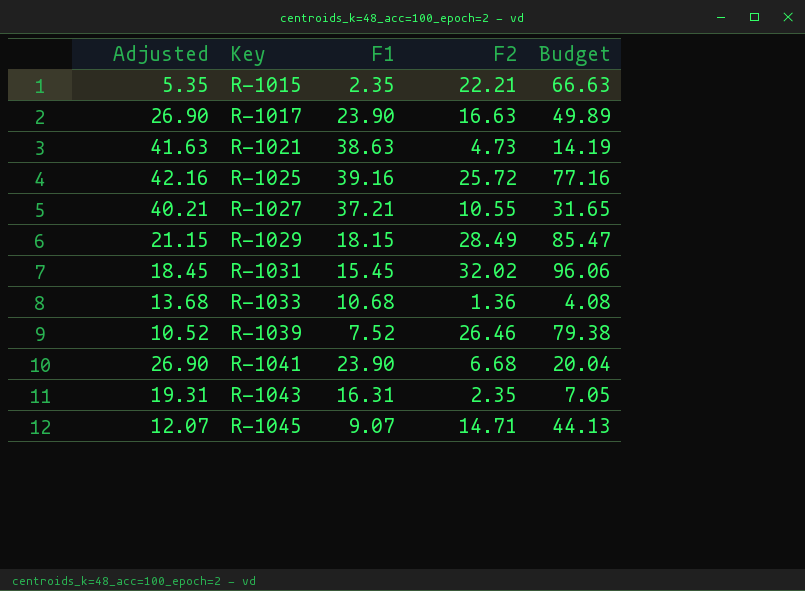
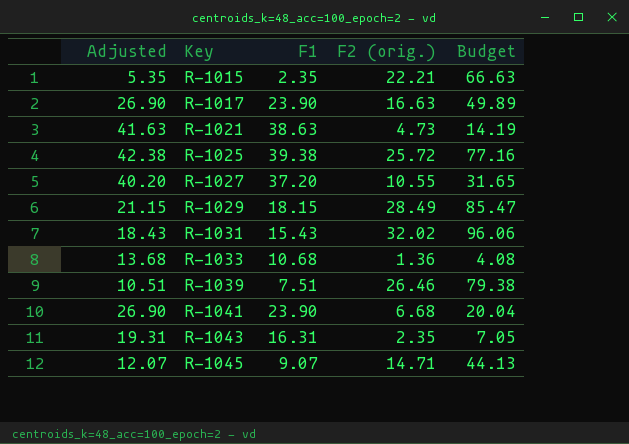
column name: F2 -> F2 (orig.)
R-1025 | Adjusted: 42.16 -> 42.38
R-1025 | F1: 39.16 -> 39.38
R-1027 | Adjusted: 40.21 -> 40.20
R-1027 | F1: 37.21 -> 37.20
R-1031 | Adjusted: 18.45 -> 18.43
R-1031 | F1: 15.45 -> 15.43
R-1039 | Adjusted: 10.52 -> 10.51
R-1039 | F1: 7.52 -> 7.51

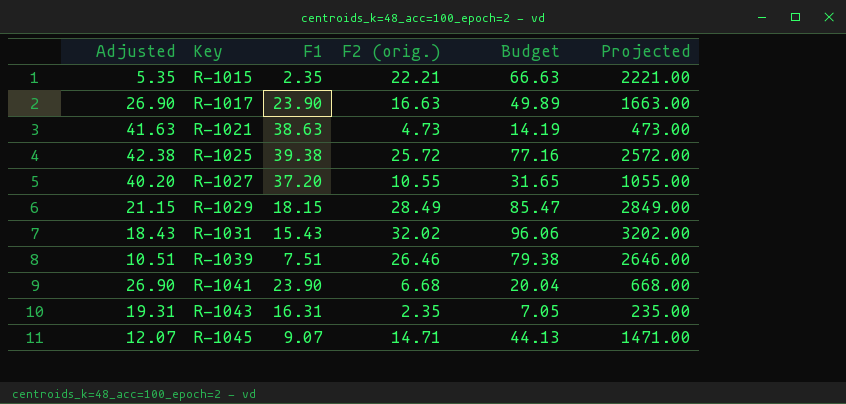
column Projected | formula: none -> [F2 (orig.)] * 100
row R-1033: 13.68 | 10.68 | 1.36 | 4.08 -> none

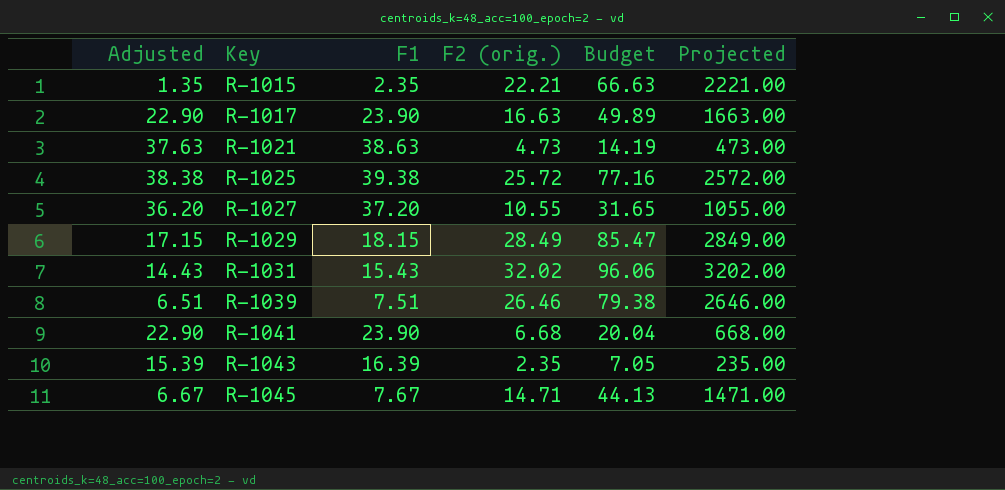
column Adjusted | formula: [F1] + 3 -> [F1] - 1
R-1043 | F1: 16.31 -> 16.39
R-1045 | F1: 9.07 -> 7.67

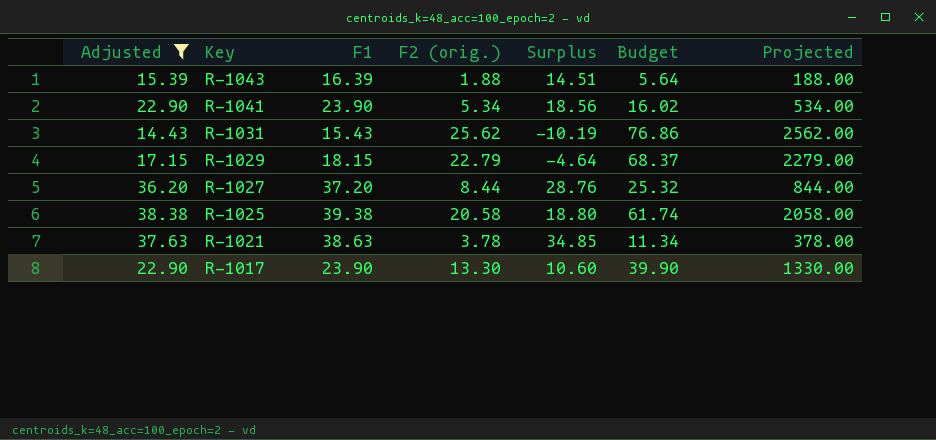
filter: none -> Adjusted >= 14.43
row order: Key ascending -> Key descending
column Surplus | formula: none -> [F1] - [F2 (orig.)]
R-1043 | F2 (orig.): 2.35 -> 1.88
R-1043 | Budget: 7.05 -> 5.64
R-1043 | Projected: 235.00 -> 188.00
R-1041 | F2 (orig.): 6.68 -> 5.34
R-1041 | Budget: 20.04 -> 16.02
R-1041 | Projected: 668.00 -> 534.00
R-1031 | F2 (orig.): 32.02 -> 25.62
R-1031 | Budget: 96.06 -> 76.86
R-1031 | Projected: 3202.00 -> 2562.00
R-1029 | F2 (orig.): 28.49 -> 22.79
R-1029 | Budget: 85.47 -> 68.37
R-1029 | Projected: 2849.00 -> 2279.00
R-1027 | F2 (orig.): 10.55 -> 8.44
R-1027 | Budget: 31.65 -> 25.32
R-1027 | Projected: 1055.00 -> 844.00
R-1025 | F2 (orig.): 25.72 -> 20.58
R-1025 | Budget: 77.16 -> 61.74
R-1025 | Projected: 2572.00 -> 2058.00
R-1021 | F2 (orig.): 4.73 -> 3.78
R-1021 | Budget: 14.19 -> 11.34
R-1021 | Projected: 473.00 -> 378.00
R-1017 | F2 (orig.): 16.63 -> 13.30
R-1017 | Budget: 49.89 -> 39.90
R-1017 | Projected: 1663.00 -> 1330.00

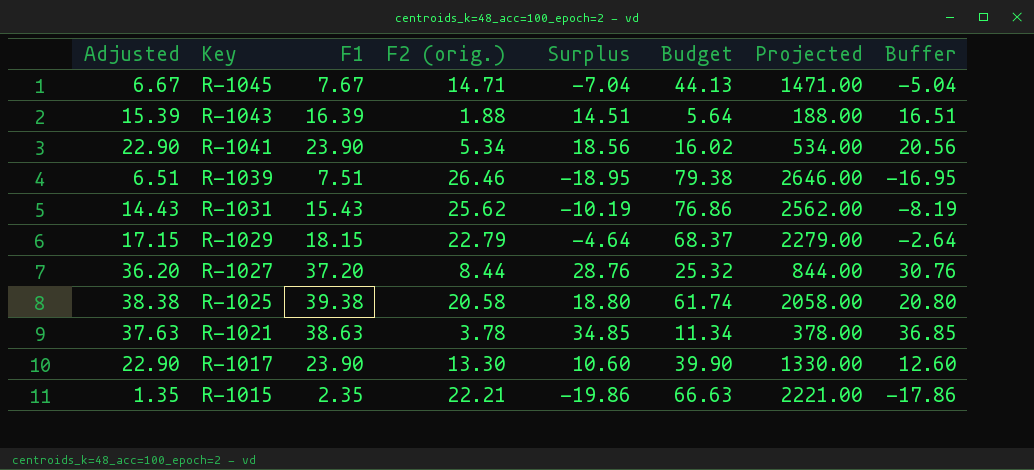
filter: Adjusted >= 14.43 -> none
column Buffer | formula: none -> [Surplus] + 2

